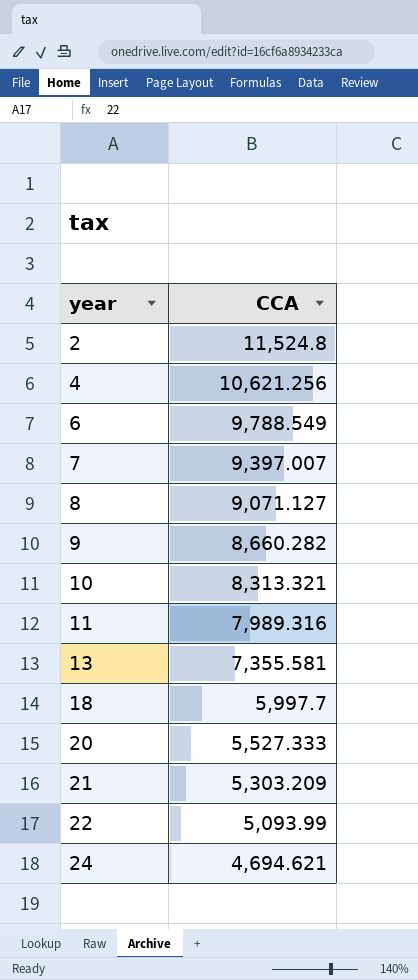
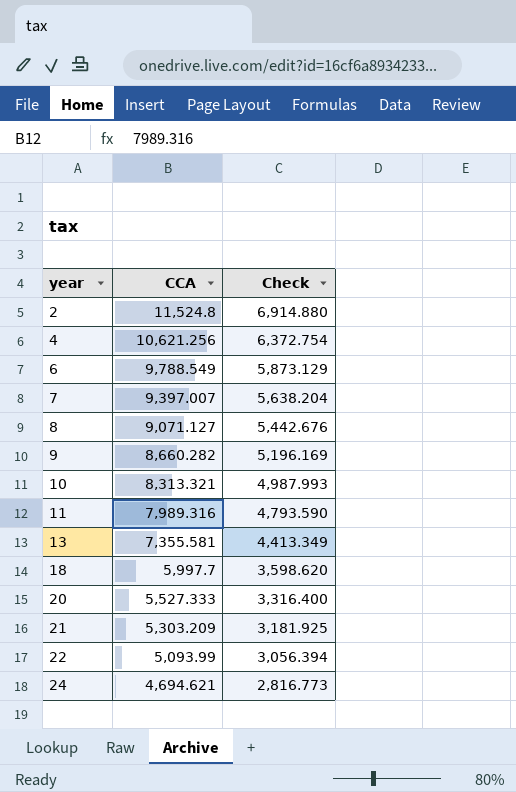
column Check | formula: none -> [CCA] * 0.6

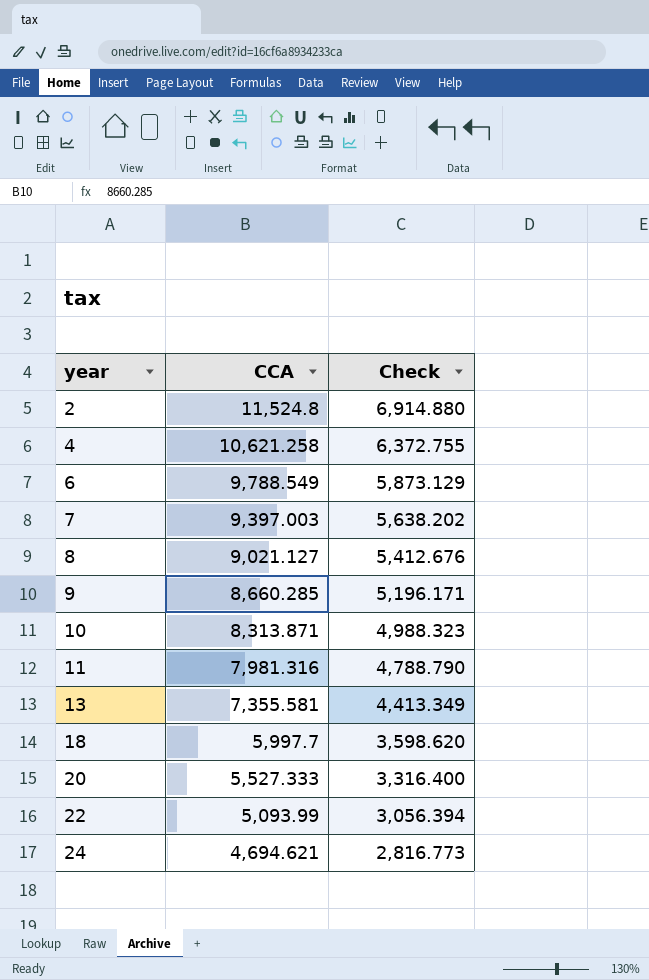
row 21: 5,303.209 | 3,181.925 -> none
4 | CCA: 10,621.256 -> 10,621.258
4 | Check: 6,372.754 -> 6,372.755
7 | CCA: 9,397.007 -> 9,397.003
7 | Check: 5,638.204 -> 5,638.202
8 | CCA: 9,071.127 -> 9,021.127
8 | Check: 5,442.676 -> 5,412.676
9 | CCA: 8,660.282 -> 8,660.285
9 | Check: 5,196.169 -> 5,196.171
10 | CCA: 8,313.321 -> 8,313.871
10 | Check: 4,987.993 -> 4,988.323
11 | CCA: 7,989.316 -> 7,981.316
11 | Check: 4,793.590 -> 4,788.790

